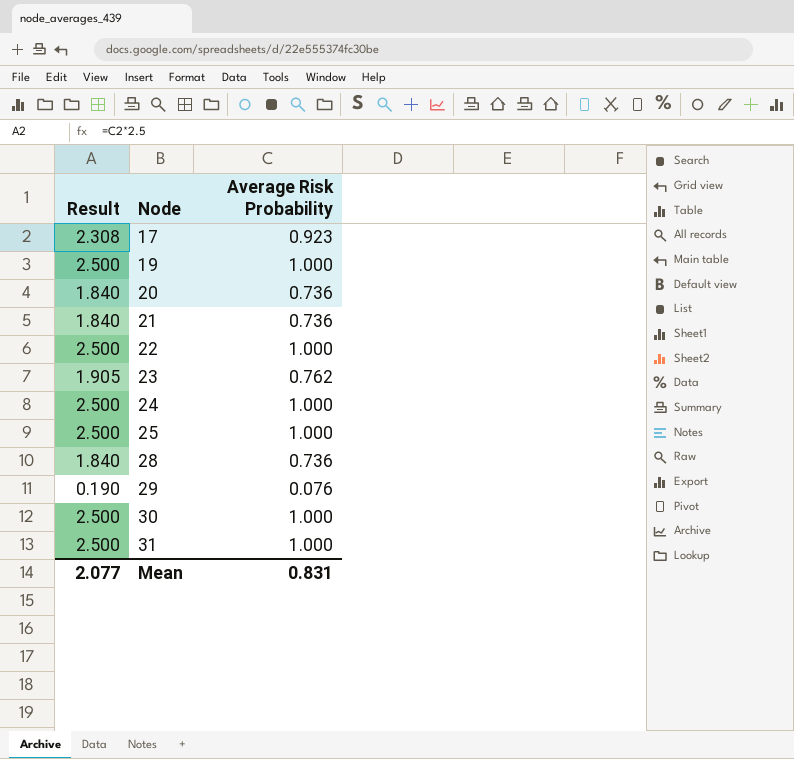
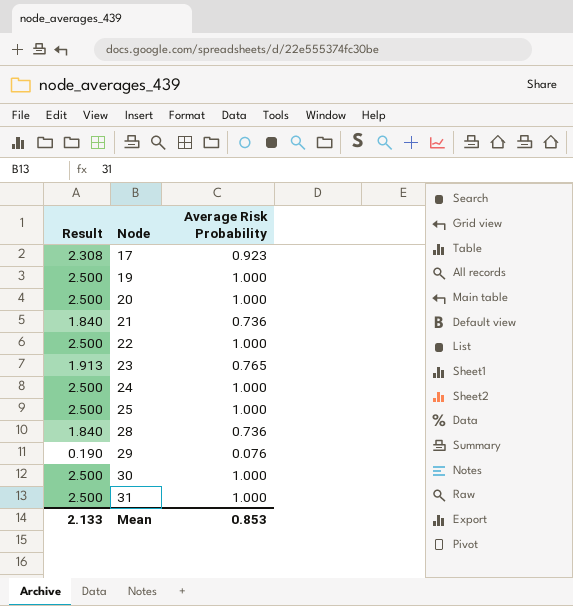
20 | Result: 1.840 -> 2.500
20 | Average Risk Probability: 0.736 -> 1.000
23 | Result: 1.905 -> 1.913
23 | Average Risk Probability: 0.762 -> 0.765
Mean | Result: 2.077 -> 2.133
Mean | Average Risk Probability: 0.831 -> 0.853

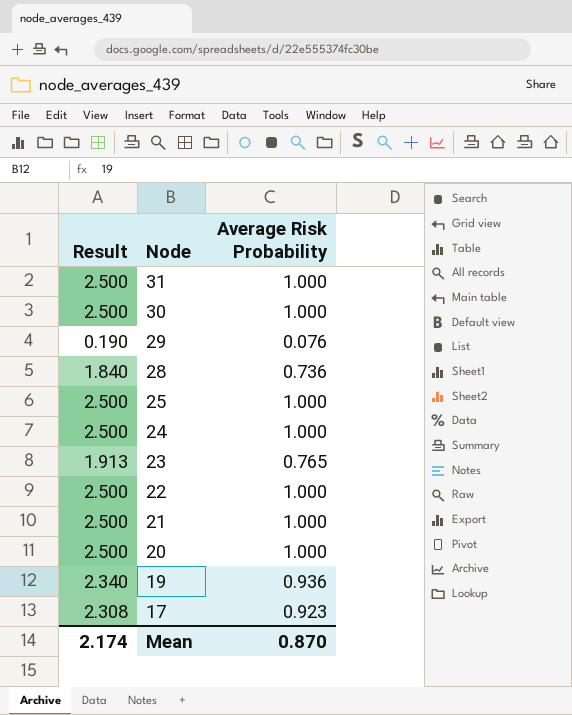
row order: Node ascending -> Node descending
21 | Result: 1.840 -> 2.500
21 | Average Risk Probability: 0.736 -> 1.000
19 | Result: 2.500 -> 2.340
19 | Average Risk Probability: 1.000 -> 0.936
Mean | Result: 2.133 -> 2.174
Mean | Average Risk Probability: 0.853 -> 0.870

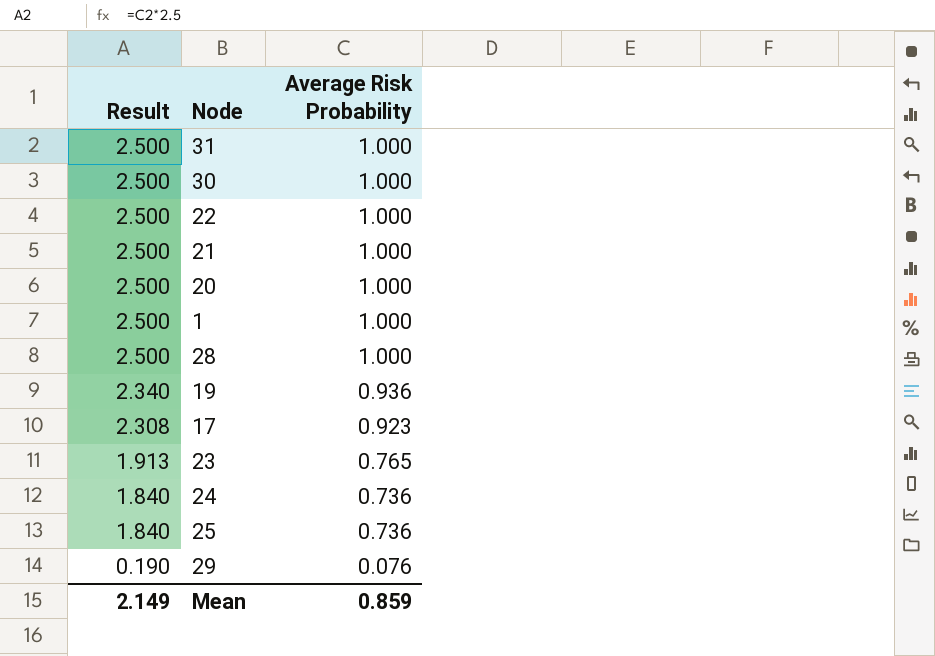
row order: Node descending -> Result descending
row 1: none -> 2.500 | 1.000
28 | Result: 1.840 -> 2.500
28 | Average Risk Probability: 0.736 -> 1.000
24 | Result: 2.500 -> 1.840
24 | Average Risk Probability: 1.000 -> 0.736
25 | Result: 2.500 -> 1.840
25 | Average Risk Probability: 1.000 -> 0.736
Mean | Result: 2.174 -> 2.149
Mean | Average Risk Probability: 0.870 -> 0.859

